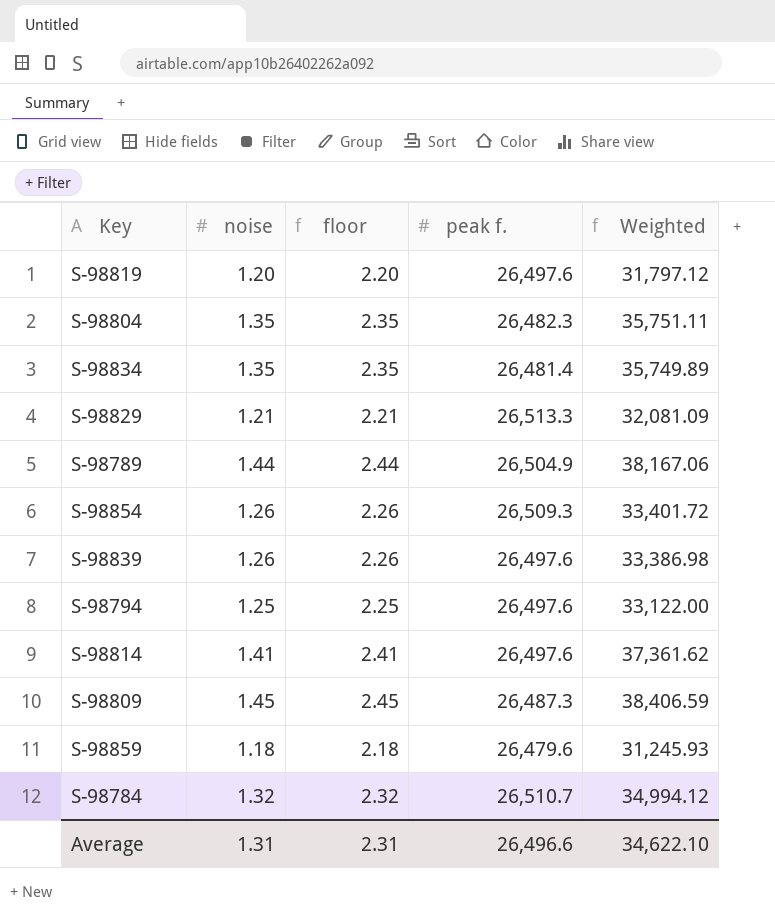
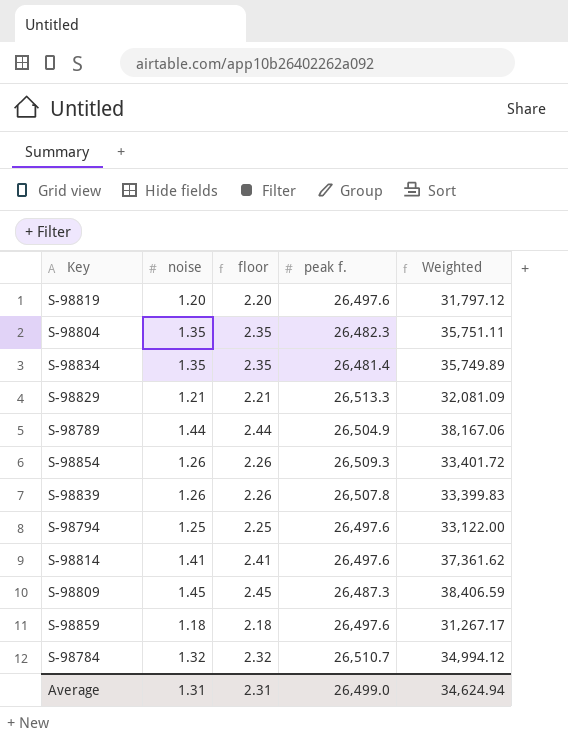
S-98839 | peak f.: 26,497.6 -> 26,507.8
S-98839 | Weighted: 33,386.98 -> 33,399.83
S-98859 | peak f.: 26,479.6 -> 26,497.6
S-98859 | Weighted: 31,245.93 -> 31,267.17
Average | peak f.: 26,496.6 -> 26,499.0
Average | Weighted: 34,622.10 -> 34,624.94

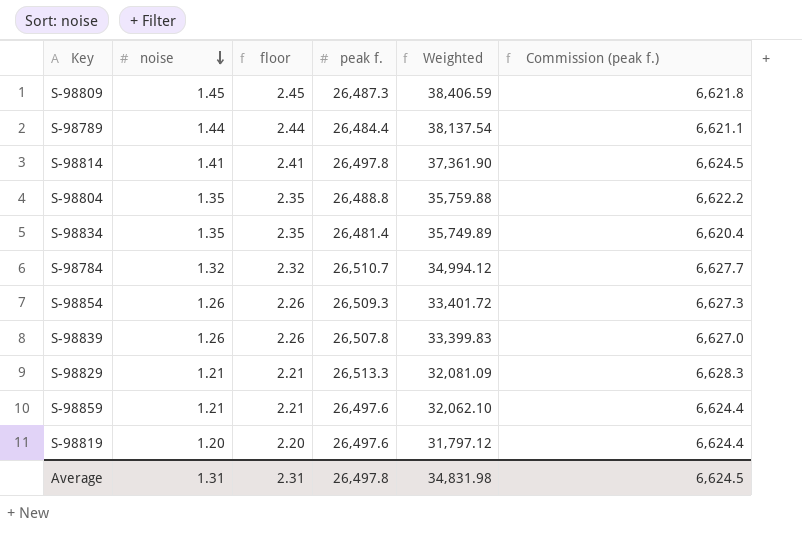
row order: none -> noise descending
column Commission (peak f.) | formula: none -> [peak f.] * 0.25
row S-98794: 1.25 | 2.25 | 26,497.6 | 33,122.00 -> none
S-98789 | peak f.: 26,504.9 -> 26,484.4
S-98789 | Weighted: 38,167.06 -> 38,137.54
S-98814 | peak f.: 26,497.6 -> 26,497.8
S-98814 | Weighted: 37,361.62 -> 37,361.90
S-98804 | peak f.: 26,482.3 -> 26,488.8
S-98804 | Weighted: 35,751.11 -> 35,759.88
S-98859 | noise: 1.18 -> 1.21
S-98859 | floor: 2.18 -> 2.21
S-98859 | Weighted: 31,267.17 -> 32,062.10
Average | peak f.: 26,499.0 -> 26,497.8
Average | Weighted: 34,624.94 -> 34,831.98

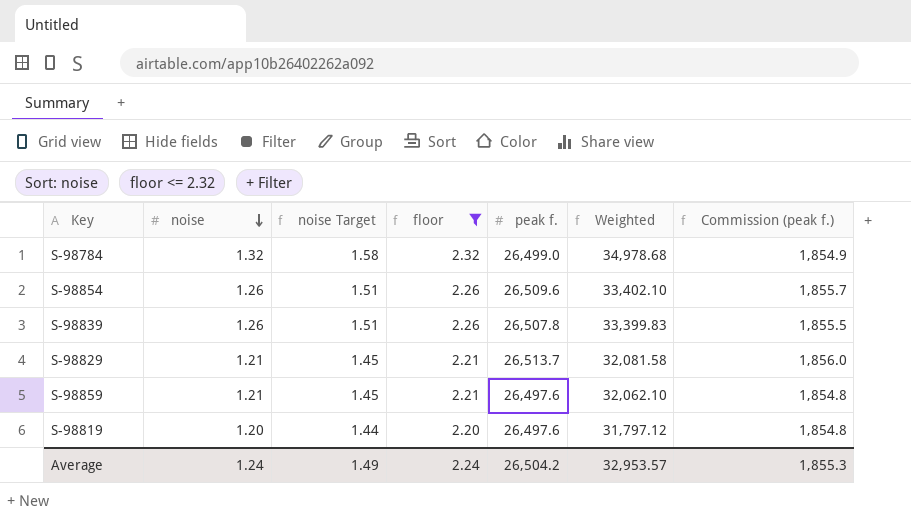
filter: none -> floor <= 2.32
column noise Target | formula: none -> [noise] * 1.2
column Commission (peak f.) | formula: [peak f.] * 0.25 -> [peak f.] * 0.07
S-98784 | peak f.: 26,510.7 -> 26,499.0
S-98784 | Weighted: 34,994.12 -> 34,978.68
S-98854 | peak f.: 26,509.3 -> 26,509.6
S-98854 | Weighted: 33,401.72 -> 33,402.10
S-98829 | peak f.: 26,513.3 -> 26,513.7
S-98829 | Weighted: 32,081.09 -> 32,081.58
Average | noise: 1.31 -> 1.24
Average | floor: 2.31 -> 2.24
Average | peak f.: 26,497.8 -> 26,504.2
Average | Weighted: 34,831.98 -> 32,953.57
Average | Commission (peak f.): 6,624.5 -> 1,855.3

